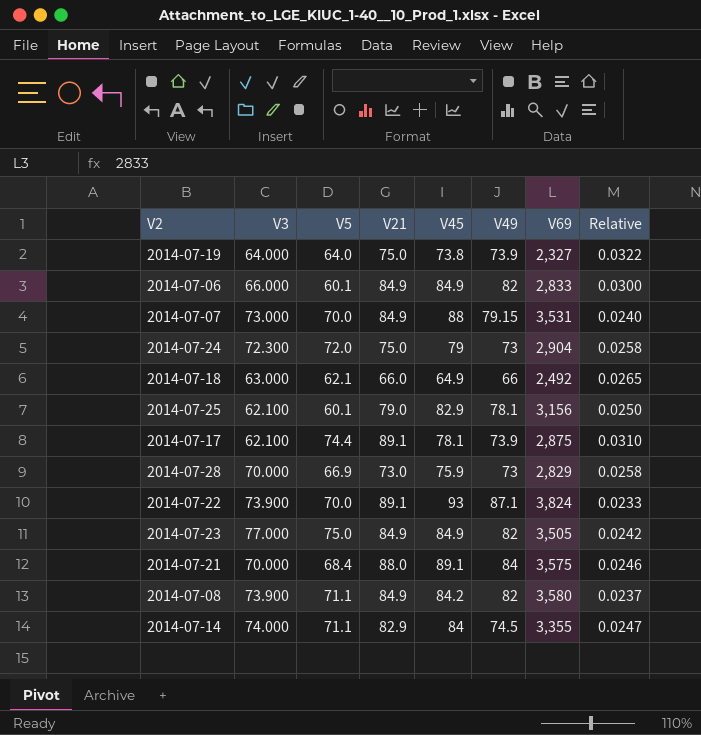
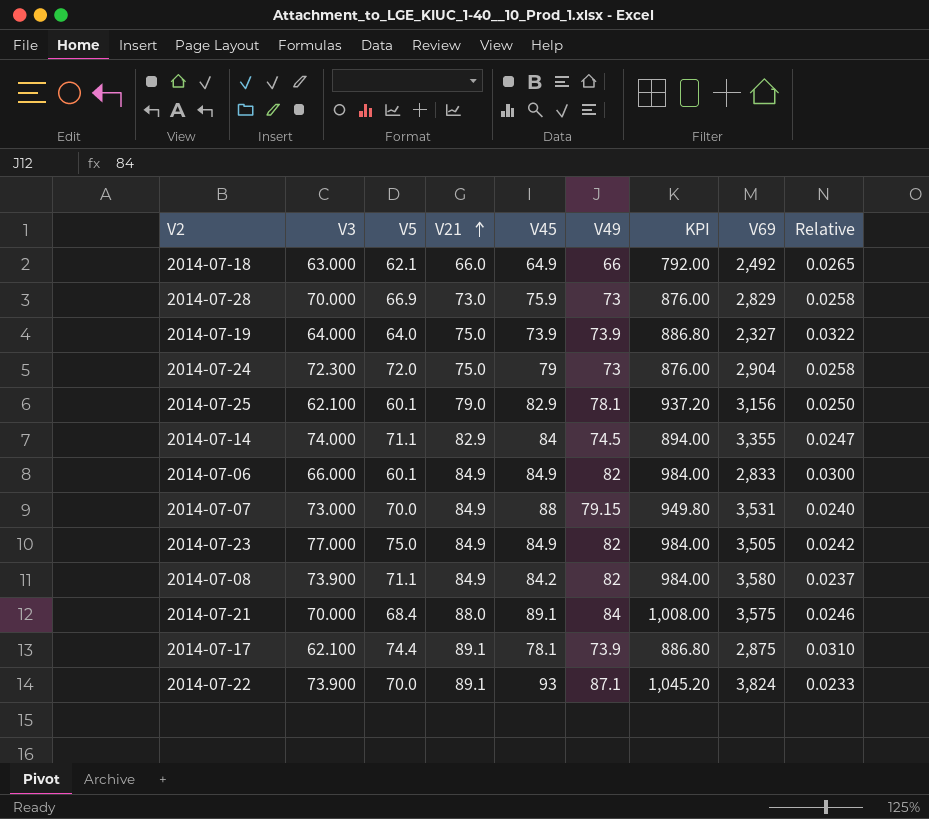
row order: none -> V21 ascending
column KPI | formula: none -> [V49] * 12
2014-07-19 | V45: 73.8 -> 73.9

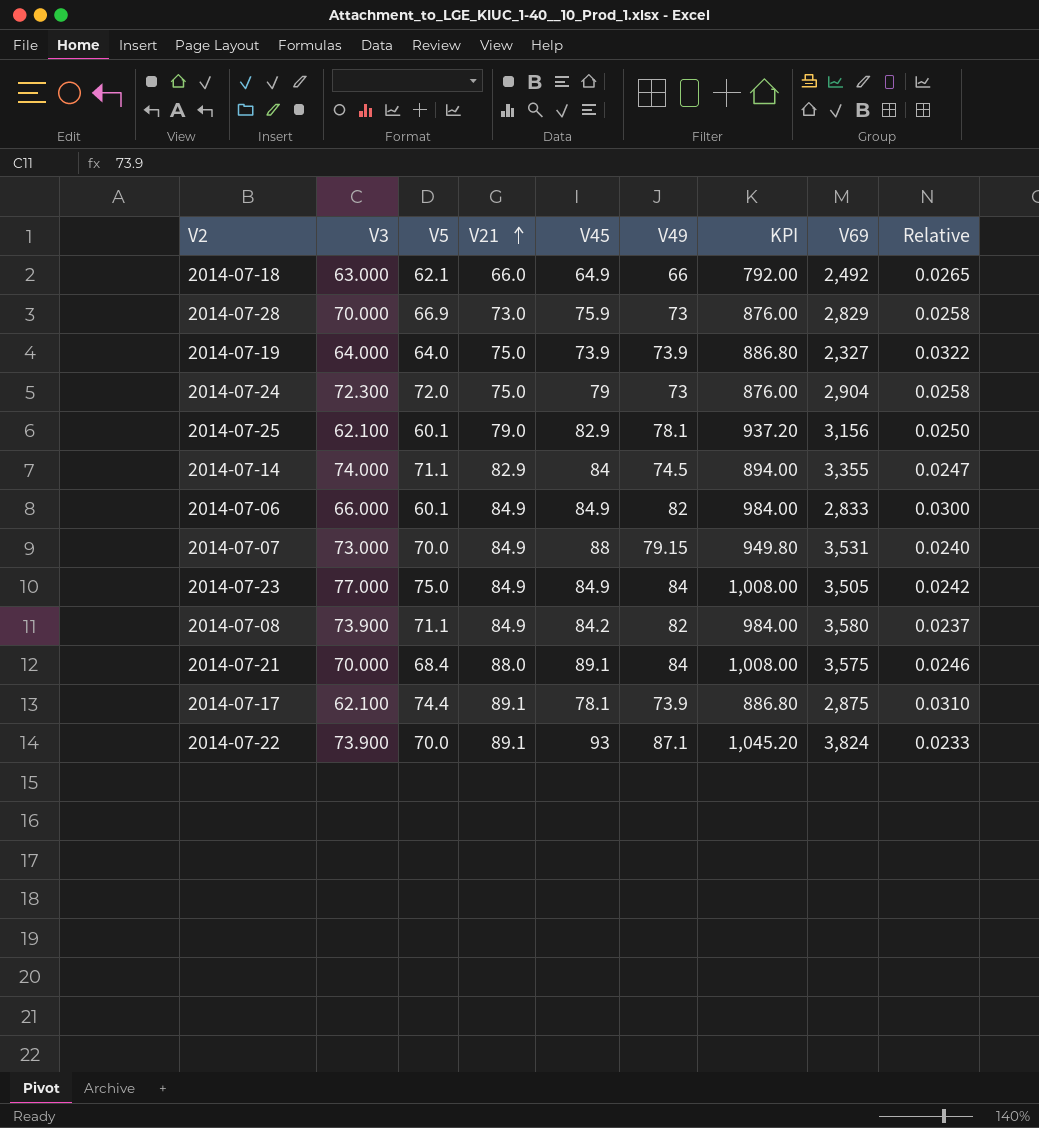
2014-07-23 | V49: 82 -> 84
2014-07-23 | KPI: 984.00 -> 1,008.00

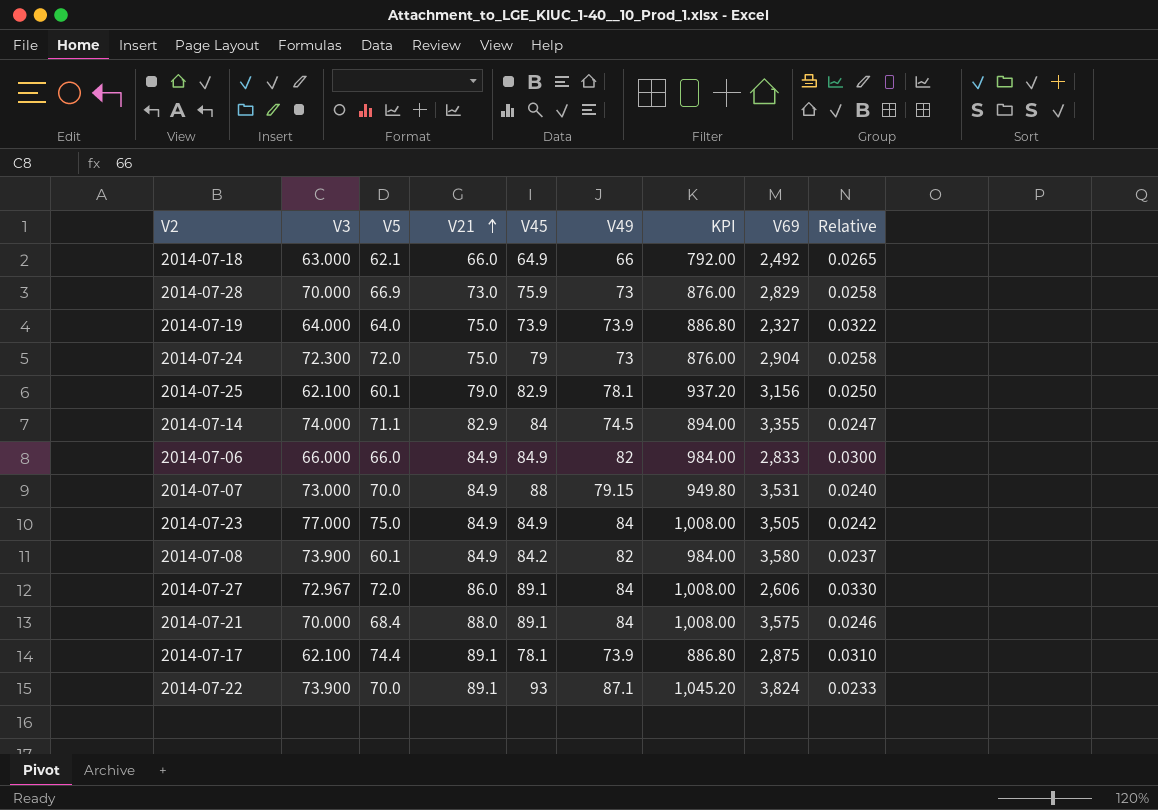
2014-07-06 | V5: 60.1 -> 66.0
2014-07-08 | V5: 71.1 -> 60.1
row 2014-07-27: none -> 72.967 | 72.0 | 86.0 | 89.1 | 84 | 1,008.00 | 2,606 | 0.0330

